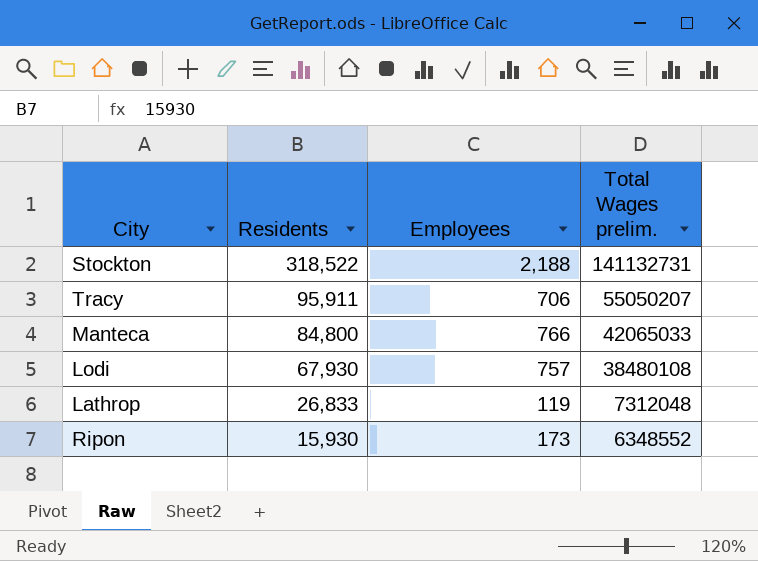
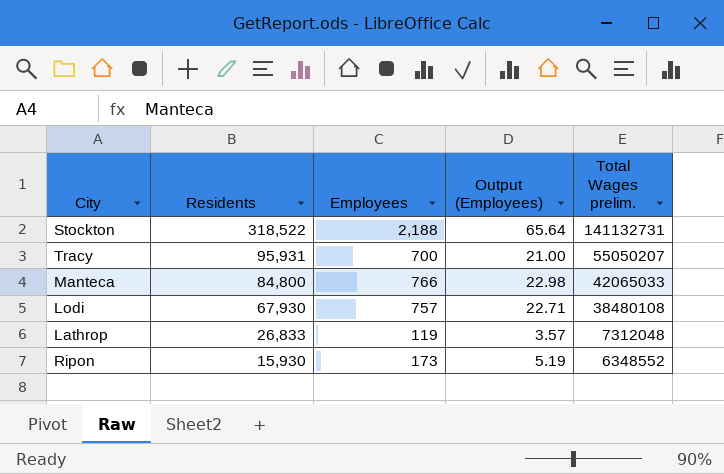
column Output (Employees) | formula: none -> [Employees] * 0.03
Tracy | Residents: 95,911 -> 95,931
Tracy | Employees: 706 -> 700

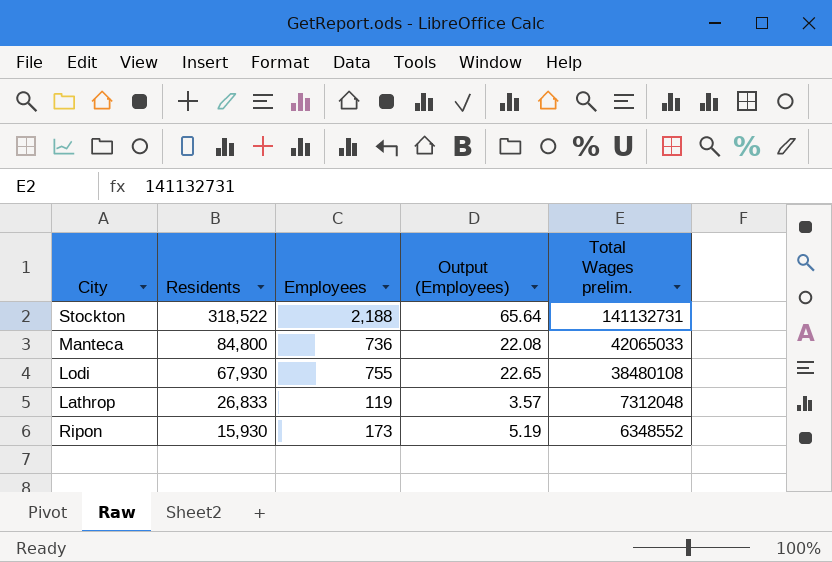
row Tracy: 95,931 | 700 | 21.00 | 55050207 -> none
Manteca | Employees: 766 -> 736
Manteca | Output (Employees): 22.98 -> 22.08
Lodi | Employees: 757 -> 755
Lodi | Output (Employees): 22.71 -> 22.65

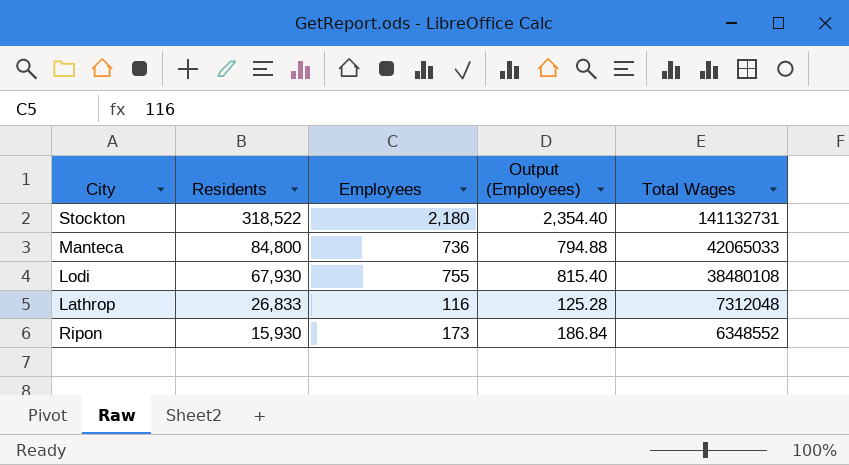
column Output (Employees) | formula: [Employees] * 0.03 -> [Employees] * 1.08
column name: Total Wages prelim. -> Total Wages
Stockton | Employees: 2,188 -> 2,180
Lathrop | Employees: 119 -> 116

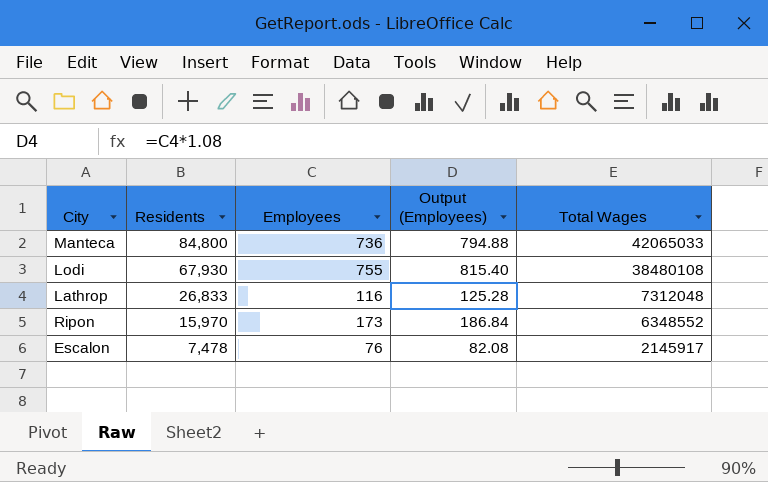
row Stockton: 318,522 | 2,180 | 2,354.40 | 141132731 -> none
Ripon | Residents: 15,930 -> 15,970
row Escalon: none -> 7,478 | 76 | 82.08 | 2145917

